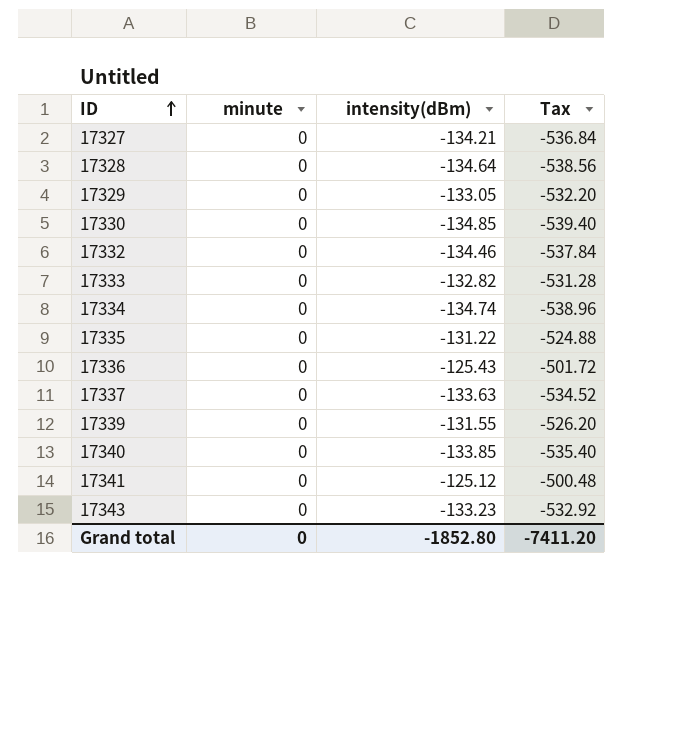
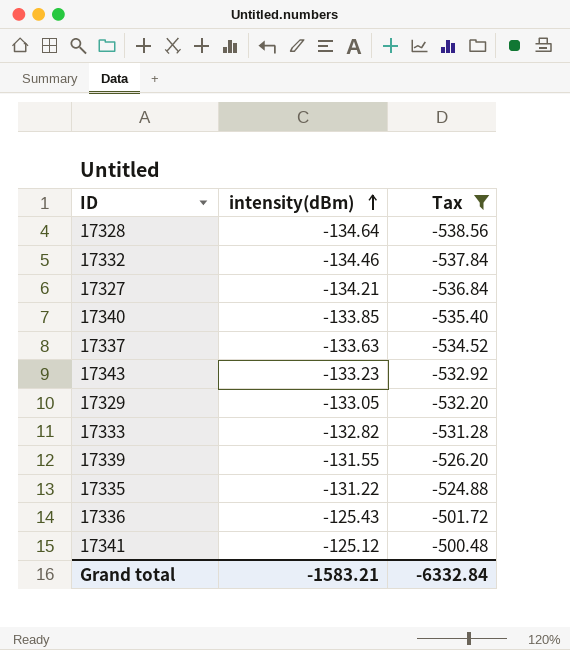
filter: none -> Tax >= -538.56
row order: ID ascending -> intensity(dBm) ascending
column minute | position: 2 -> none
Grand total | intensity(dBm): -1852.80 -> -1583.21
Grand total | Tax: -7411.20 -> -6332.84

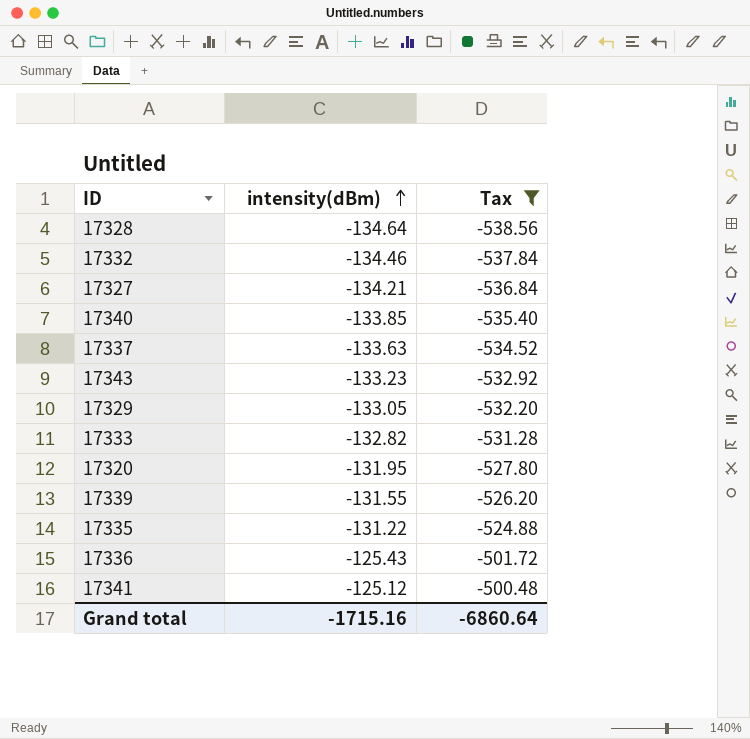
row 17320: none -> -131.95 | -527.80
Grand total | intensity(dBm): -1583.21 -> -1715.16
Grand total | Tax: -6332.84 -> -6860.64

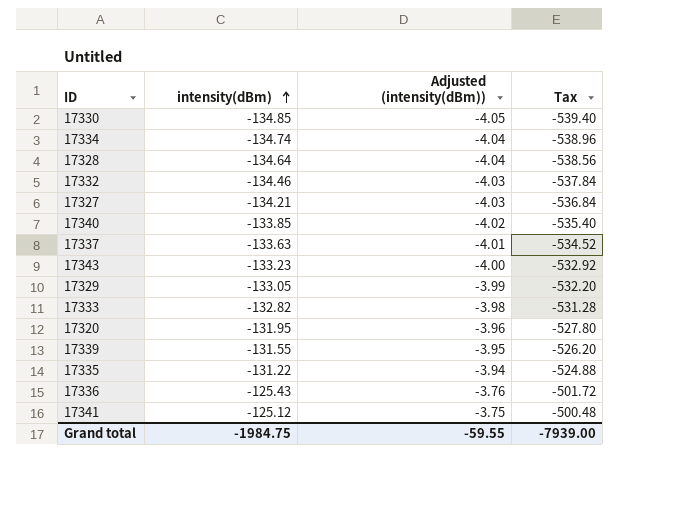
filter: Tax >= -538.56 -> none
column Adjusted (intensity(dBm)) | formula: none -> [intensity(dBm)] * 0.03
Grand total | intensity(dBm): -1715.16 -> -1984.75
Grand total | Tax: -6860.64 -> -7939.00

